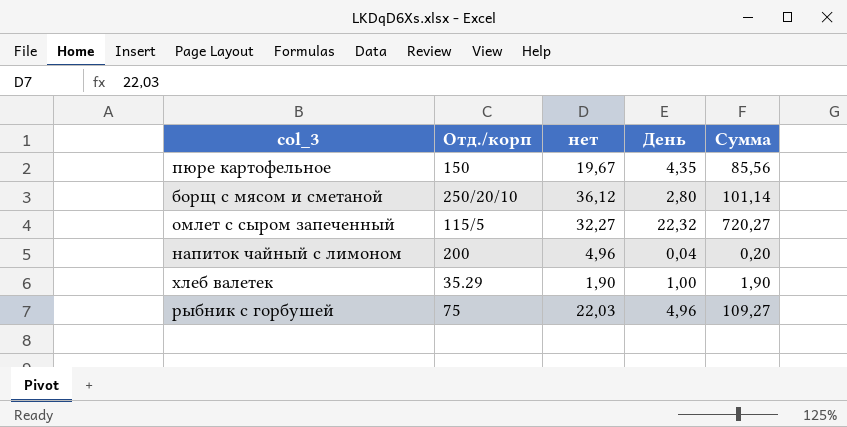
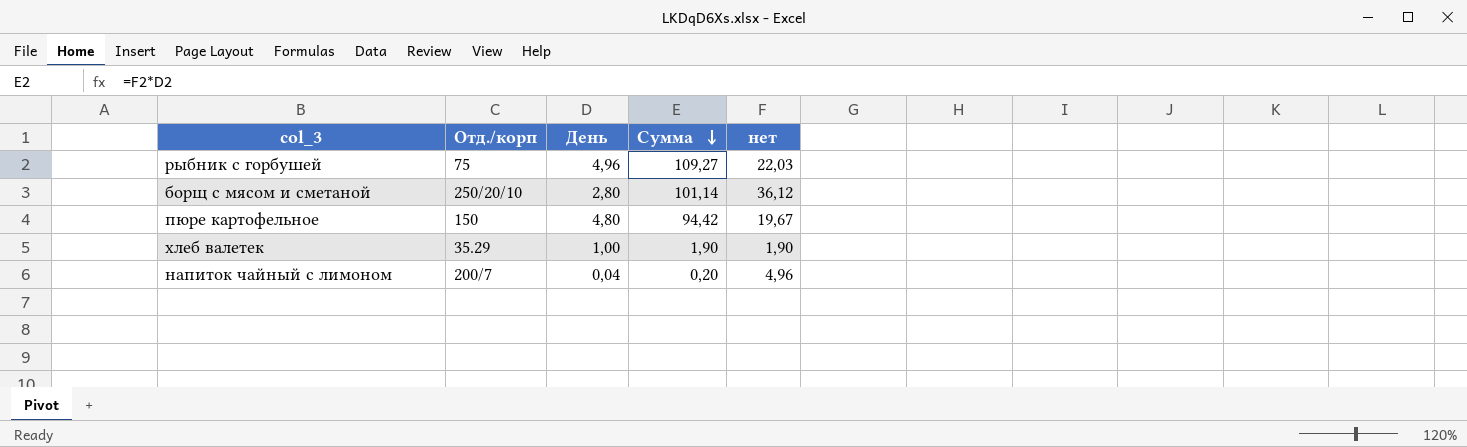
row order: none -> Сумма descending
column нет | position: 3 -> 5
row омлет с сыром запеченный: 115/5 | 32,27 | 22,32 | 720,27 -> none
пюре картофельное | День: 4,35 -> 4,80
пюре картофельное | Сумма: 85,56 -> 94,42
напиток чайный с лимоном | Отд./корп: 200 -> 200/7

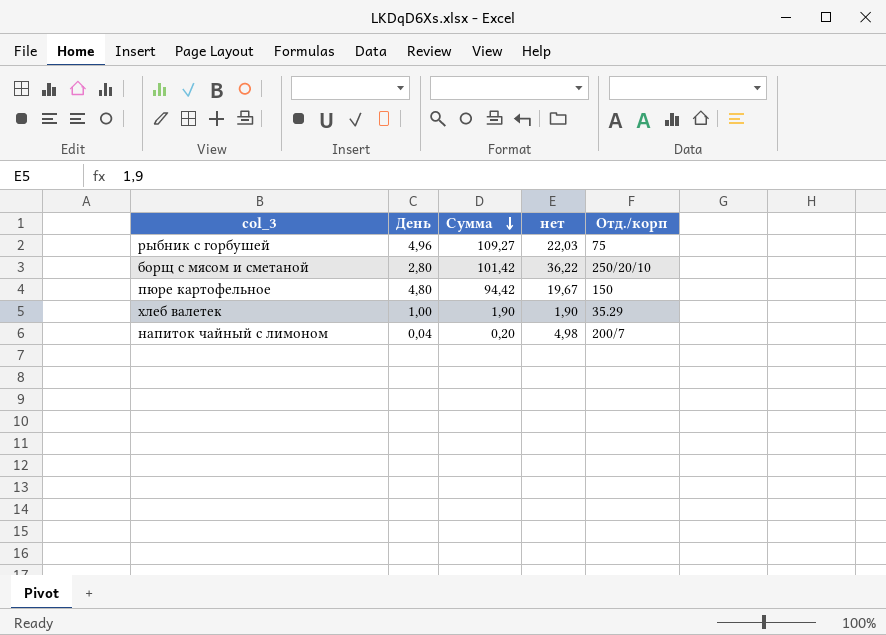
column Отд./корп | position: 2 -> 5
борщ с мясом и сметаной | Сумма: 101,14 -> 101,42
борщ с мясом и сметаной | нет: 36,12 -> 36,22
напиток чайный с лимоном | нет: 4,96 -> 4,98

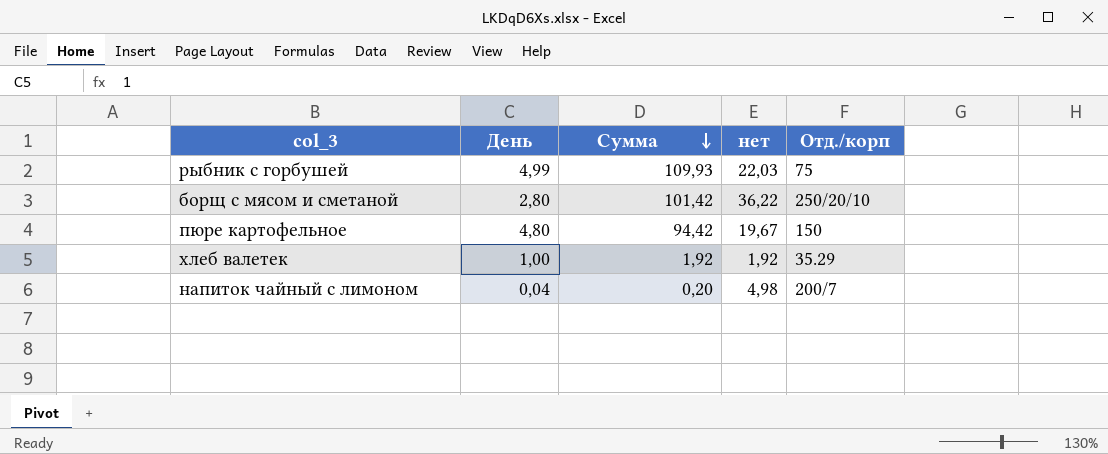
рыбник с горбушей | День: 4,96 -> 4,99
рыбник с горбушей | Сумма: 109,27 -> 109,93
хлеб валетек | Сумма: 1,90 -> 1,92
хлеб валетек | нет: 1,90 -> 1,92

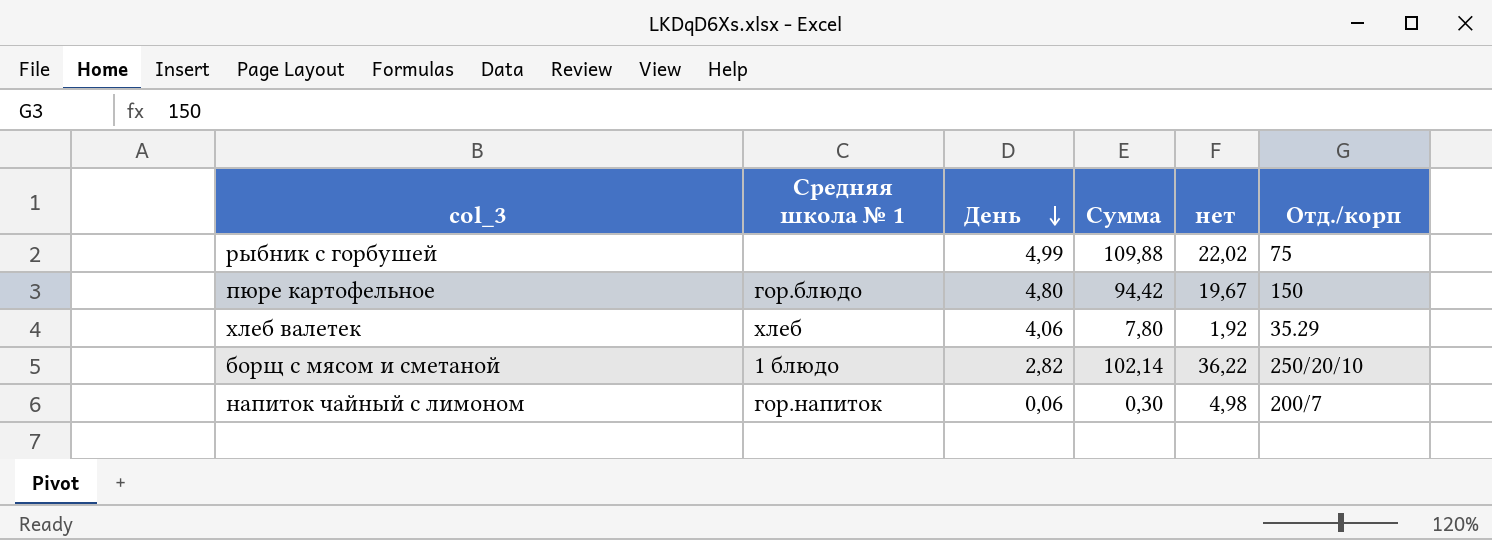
row order: Сумма descending -> День descending
column Средняя школа № 1 | position: none -> 2
рыбник с горбушей | Сумма: 109,93 -> 109,88
рыбник с горбушей | нет: 22,03 -> 22,02
хлеб валетек | День: 1,00 -> 4,06
хлеб валетек | Сумма: 1,92 -> 7,80
борщ с мясом и сметаной | День: 2,80 -> 2,82
борщ с мясом и сметаной | Сумма: 101,42 -> 102,14
напиток чайный с лимоном | День: 0,04 -> 0,06
напиток чайный с лимоном | Сумма: 0,20 -> 0,30

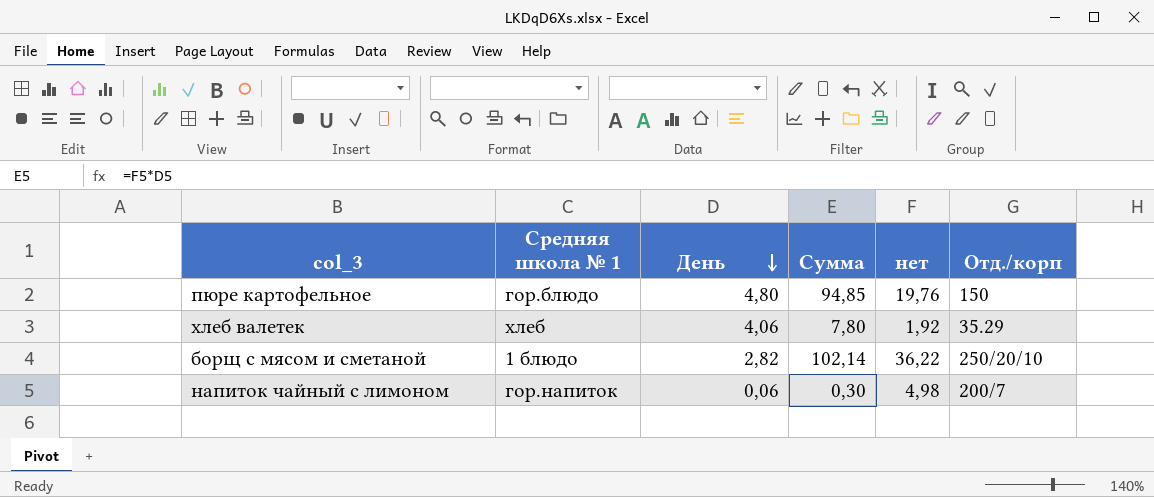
row рыбник с горбушей: none | 4,99 | 109,88 | 22,02 | 75 -> none
пюре картофельное | Сумма: 94,42 -> 94,85
пюре картофельное | нет: 19,67 -> 19,76

